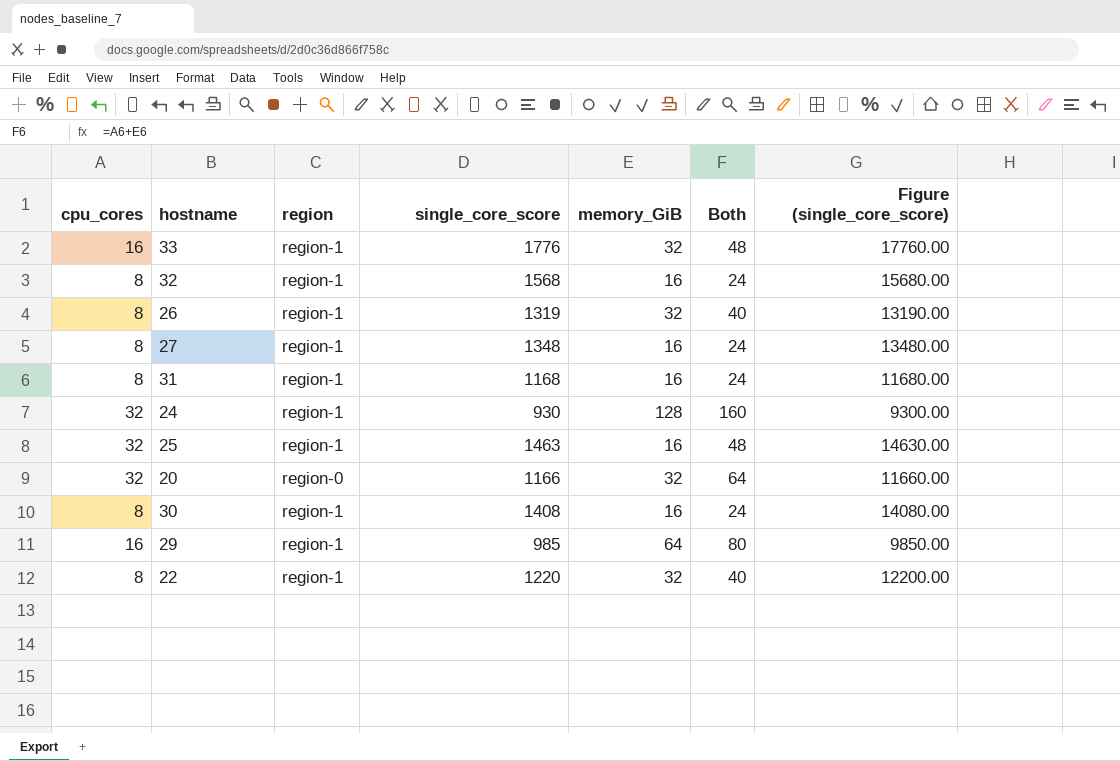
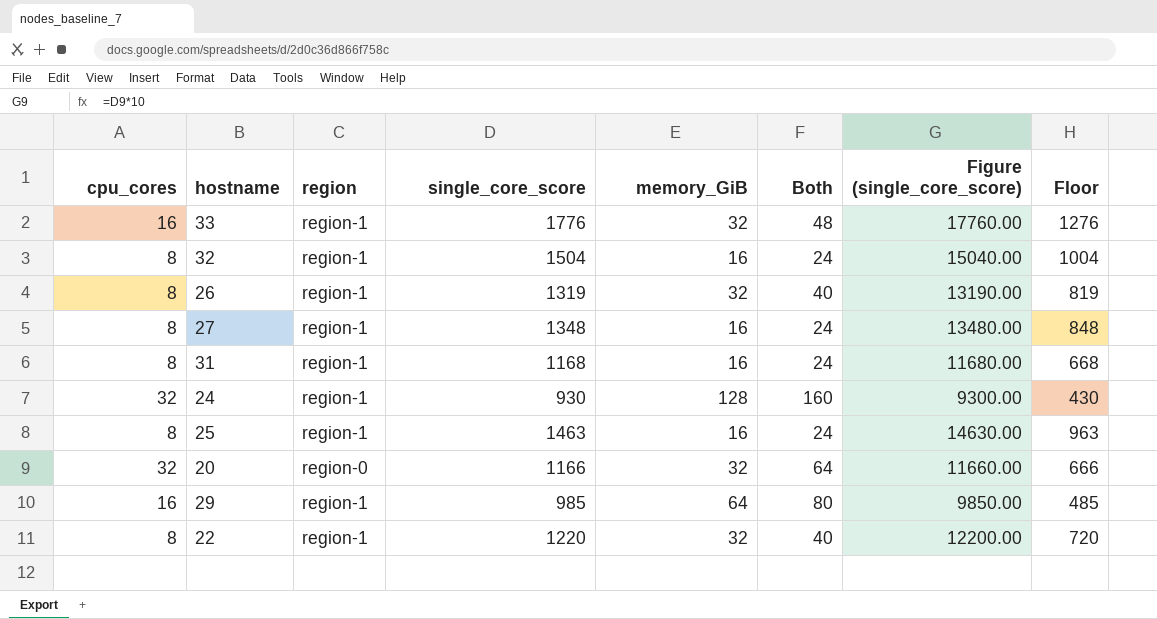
column Floor | formula: none -> [single_core_score] - 500
row 30: 8 | region-1 | 1408 | 16 | 24 | 14080.00 -> none
32 | single_core_score: 1568 -> 1504
32 | Figure (single_core_score): 15680.00 -> 15040.00
25 | cpu_cores: 32 -> 8
25 | Both: 48 -> 24

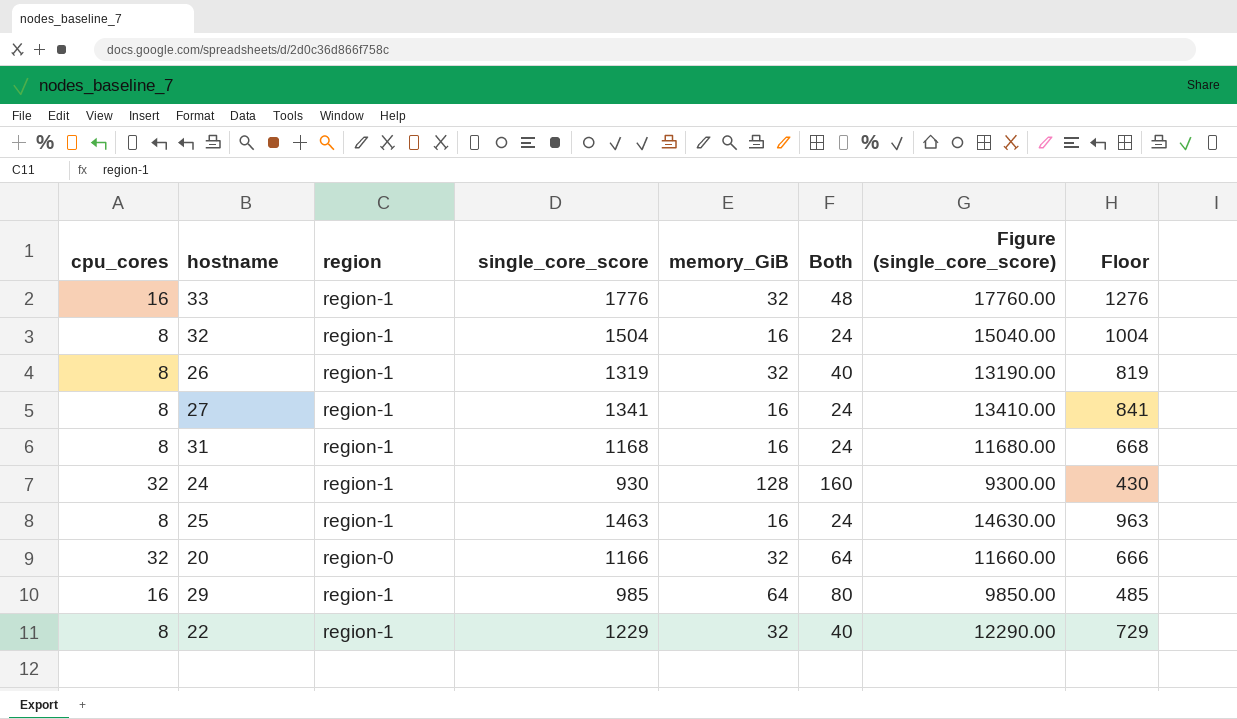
27 | single_core_score: 1348 -> 1341
27 | Figure (single_core_score): 13480.00 -> 13410.00
27 | Floor: 848 -> 841
22 | single_core_score: 1220 -> 1229
22 | Figure (single_core_score): 12200.00 -> 12290.00
22 | Floor: 720 -> 729

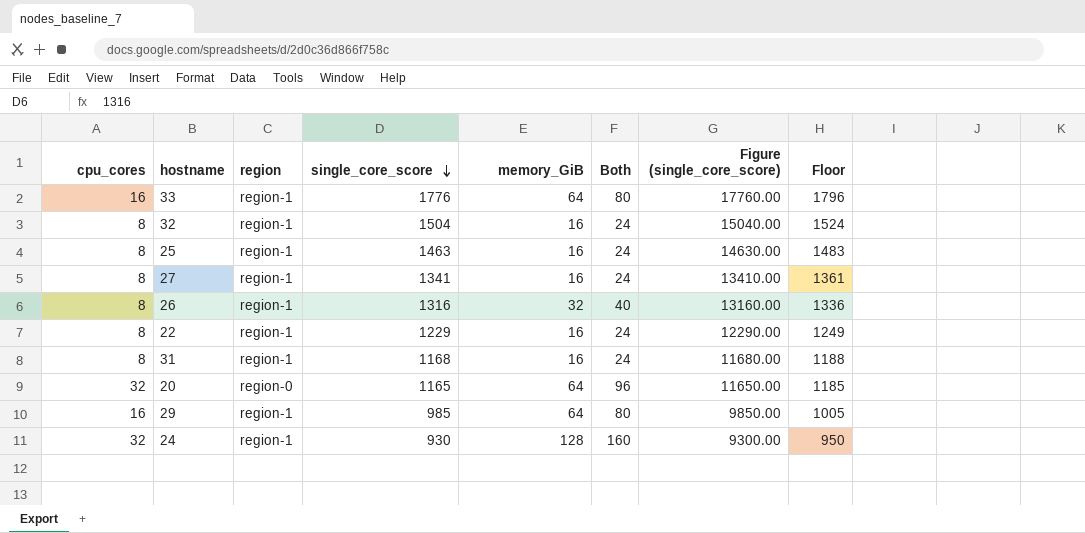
row order: none -> single_core_score descending
column Floor | formula: [single_core_score] - 500 -> [single_core_score] + 20
33 | memory_GiB: 32 -> 64
33 | Both: 48 -> 80
26 | single_core_score: 1319 -> 1316
26 | Figure (single_core_score): 13190.00 -> 13160.00
22 | memory_GiB: 32 -> 16
22 | Both: 40 -> 24
20 | single_core_score: 1166 -> 1165
20 | memory_GiB: 32 -> 64
20 | Both: 64 -> 96
20 | Figure (single_core_score): 11660.00 -> 11650.00

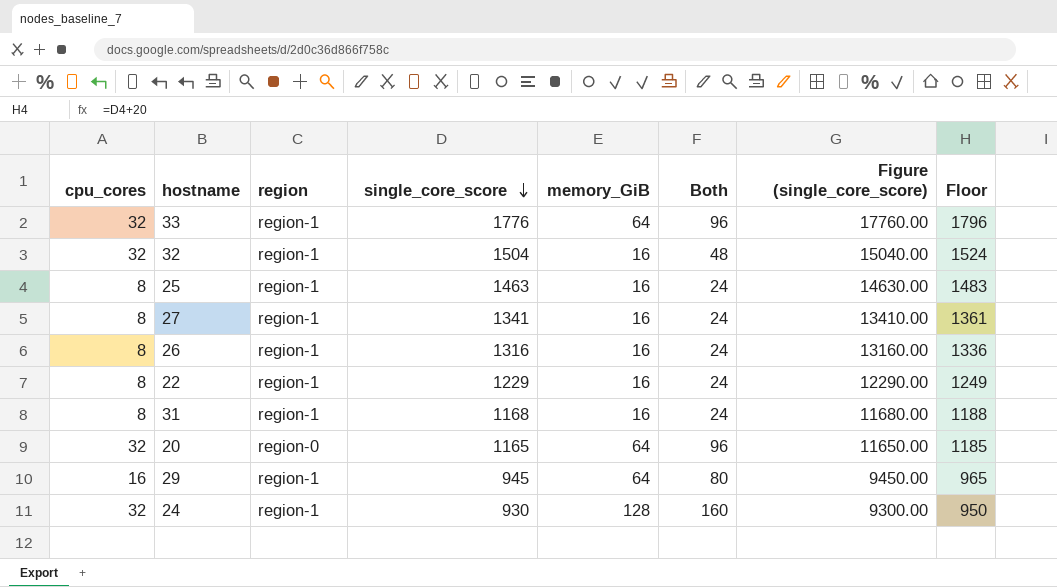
33 | cpu_cores: 16 -> 32
33 | Both: 80 -> 96
32 | cpu_cores: 8 -> 32
32 | Both: 24 -> 48
26 | memory_GiB: 32 -> 16
26 | Both: 40 -> 24
29 | single_core_score: 985 -> 945
29 | Figure (single_core_score): 9850.00 -> 9450.00
29 | Floor: 1005 -> 965

